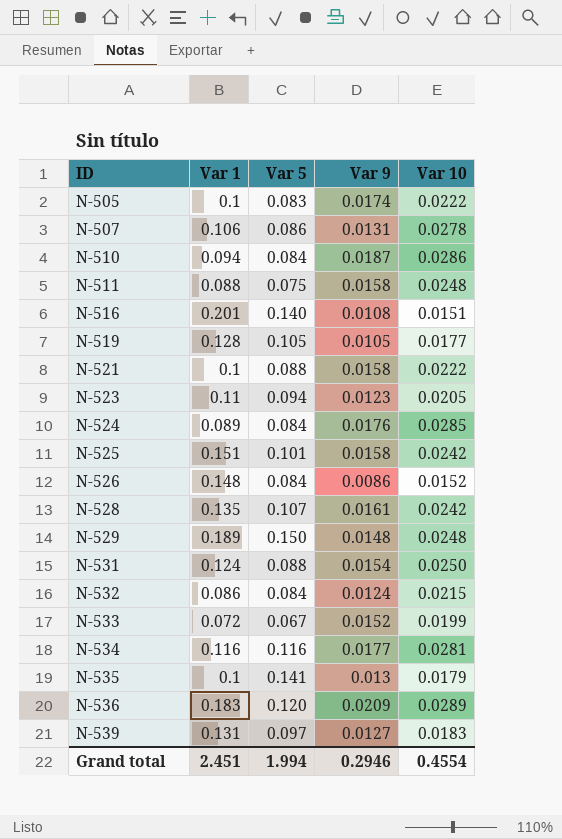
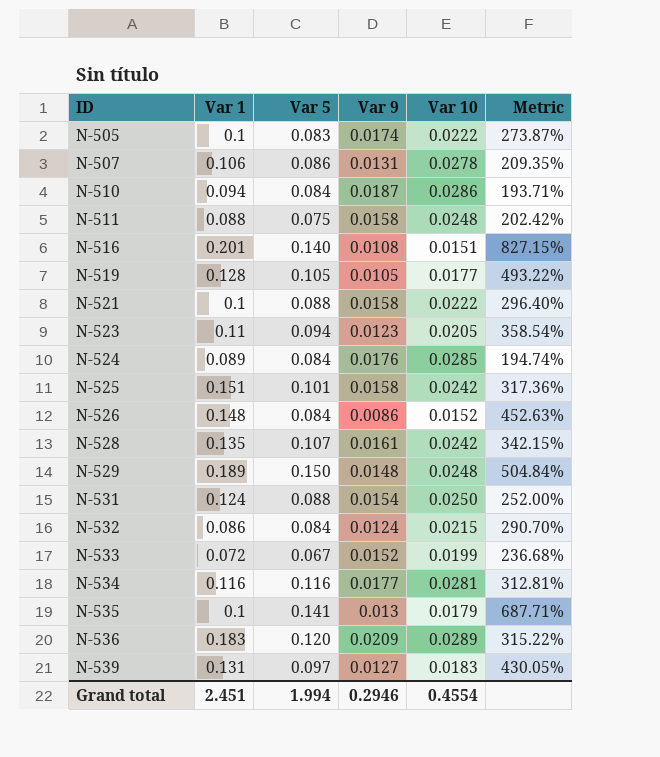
column Metric | formula: none -> ([Var 5] - [Var 10]) / [Var 10]

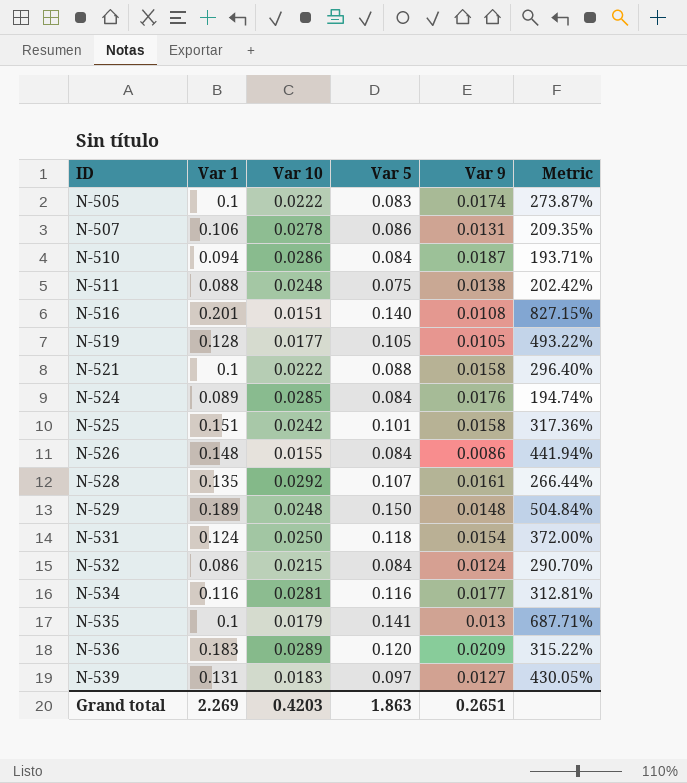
column Var 10 | position: 5 -> 3
row N-523: 0.11 | 0.094 | 0.0123 | 0.0205 | 358.54% -> none
row N-533: 0.072 | 0.067 | 0.0152 | 0.0199 | 236.68% -> none
N-511 | Var 9: 0.0158 -> 0.0138
N-526 | Var 10: 0.0152 -> 0.0155
N-526 | Metric: 452.63% -> 441.94%
N-528 | Var 10: 0.0242 -> 0.0292
N-528 | Metric: 342.15% -> 266.44%
N-531 | Var 5: 0.088 -> 0.118
N-531 | Metric: 252.00% -> 372.00%
Grand total | Var 1: 2.451 -> 2.269
Grand total | Var 10: 0.4554 -> 0.4203
Grand total | Var 5: 1.994 -> 1.863
Grand total | Var 9: 0.2946 -> 0.2651

